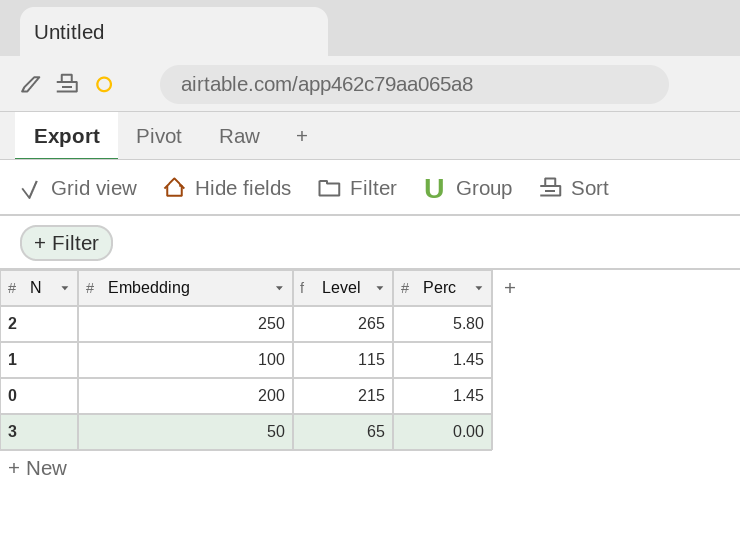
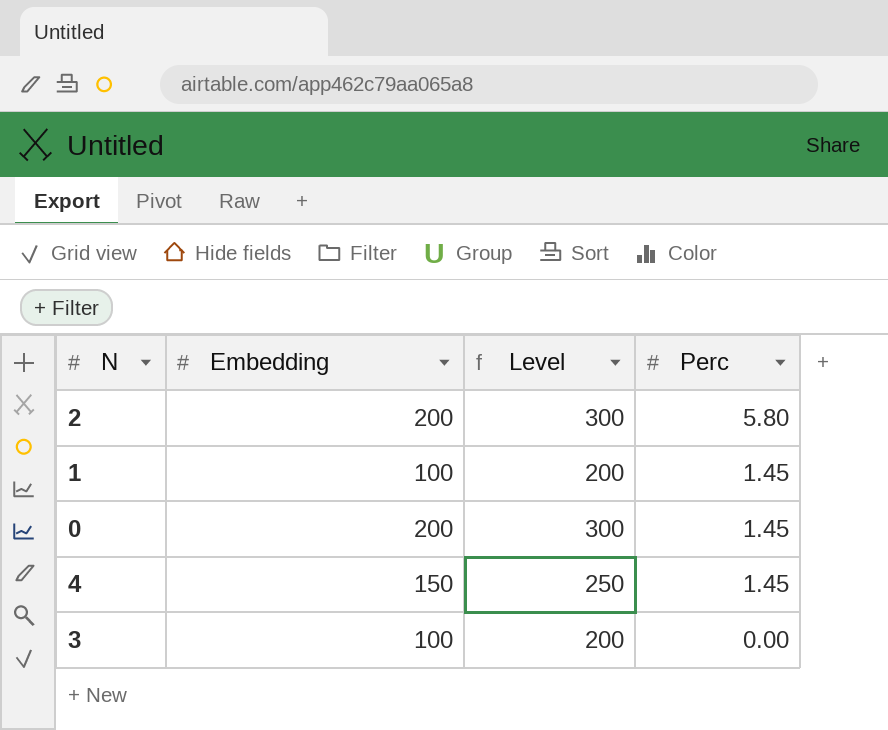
column Level | formula: [Embedding] + 15 -> [Embedding] + 100
2 | Embedding: 250 -> 200
row 4: none -> 150 | 250 | 1.45
3 | Embedding: 50 -> 100

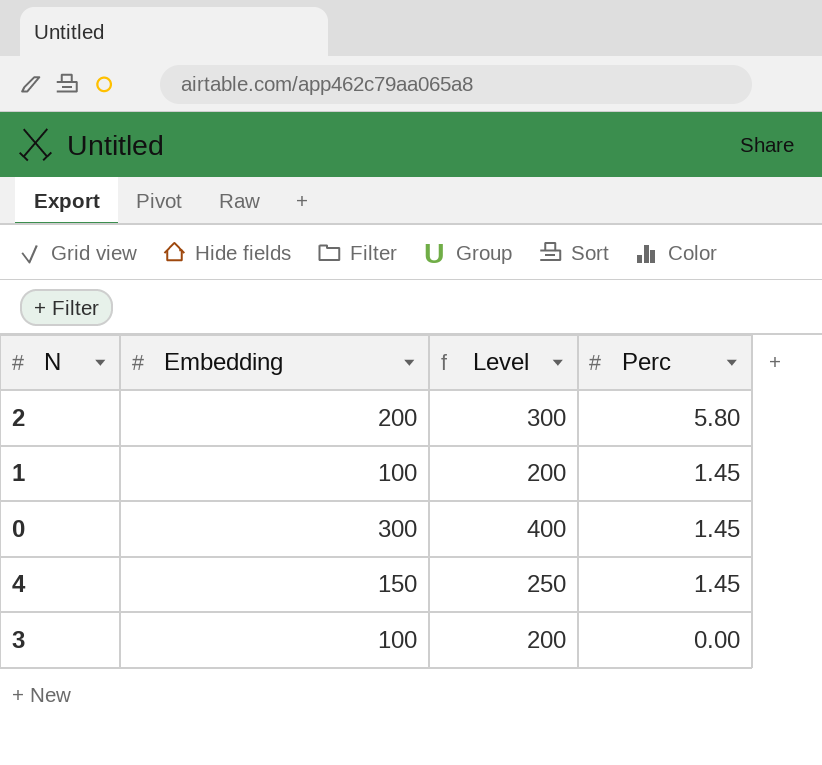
0 | Embedding: 200 -> 300
0 | Level: 300 -> 400

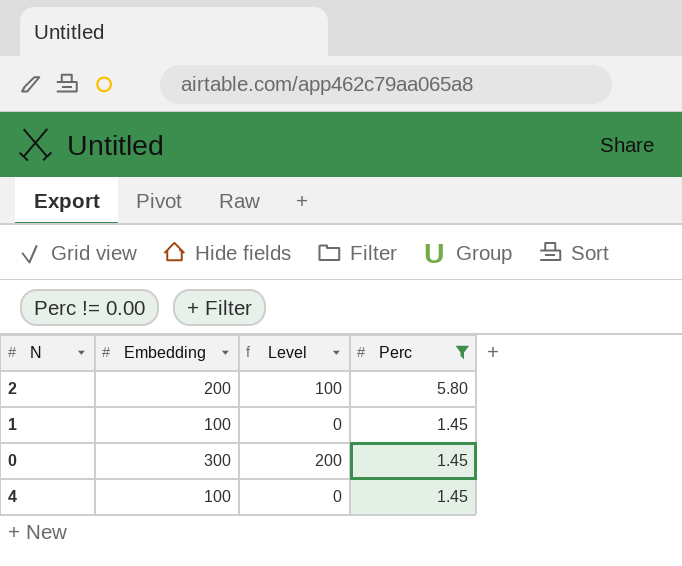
filter: none -> Perc != 0.00
column Level | formula: [Embedding] + 100 -> [Embedding] - 100
4 | Embedding: 150 -> 100

